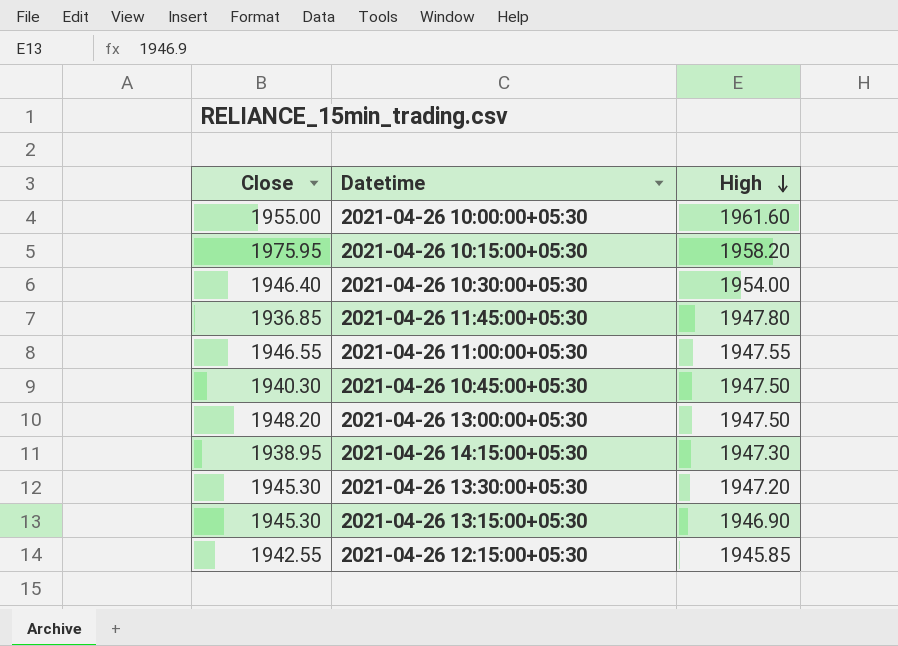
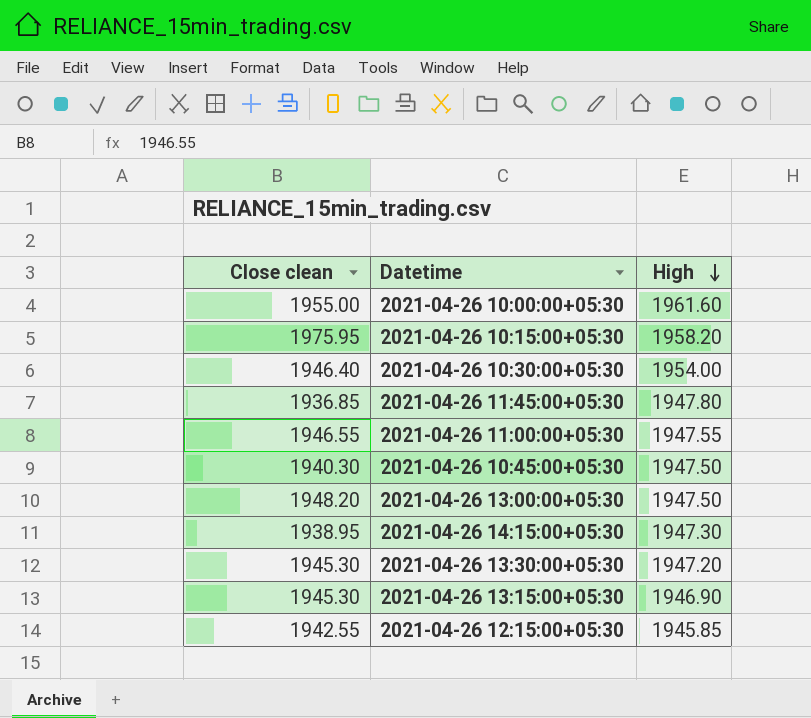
column name: Close -> Close clean

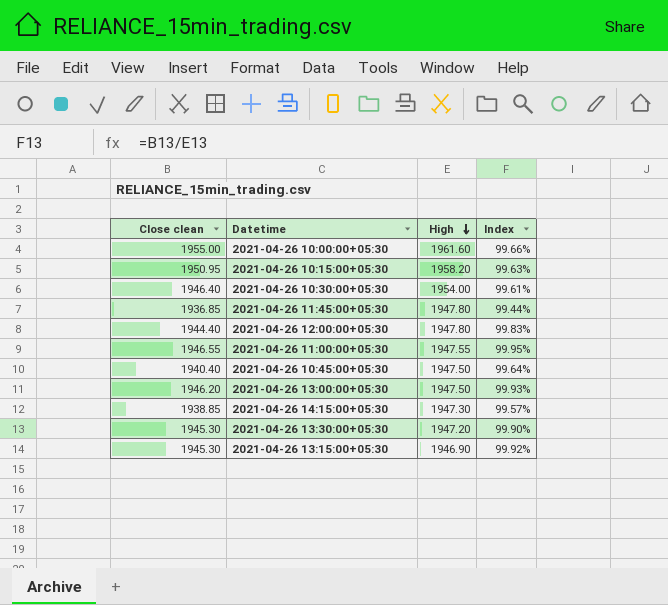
column Index | formula: none -> [Close clean] / [High]
row 2021-04-26 12:15:00+05:30: 1942.55 | 1945.85 -> none
2021-04-26 10:15:00+05:30 | Close clean: 1975.95 -> 1950.95
row 2021-04-26 12:00:00+05:30: none -> 1944.40 | 1947.80 | 99.83%
2021-04-26 10:45:00+05:30 | Close clean: 1940.30 -> 1940.40
2021-04-26 13:00:00+05:30 | Close clean: 1948.20 -> 1946.20
2021-04-26 14:15:00+05:30 | Close clean: 1938.95 -> 1938.85

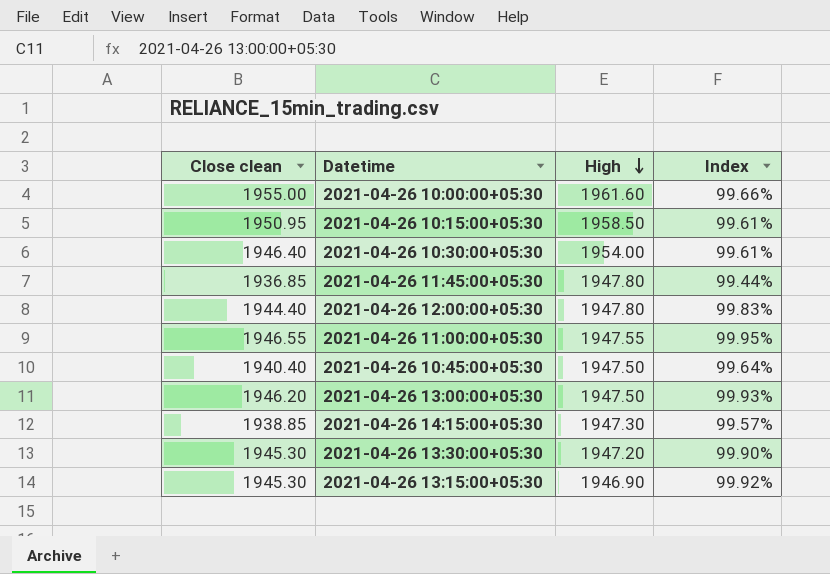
2021-04-26 10:15:00+05:30 | High: 1958.20 -> 1958.50
2021-04-26 10:15:00+05:30 | Index: 99.63% -> 99.61%

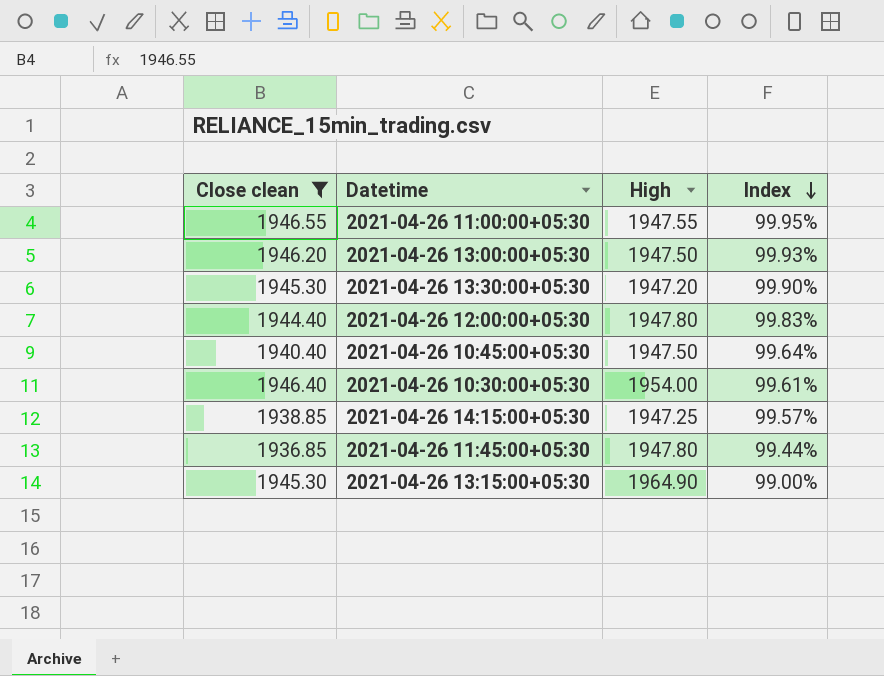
filter: none -> Close clean <= 1946.55
row order: High descending -> Index descending
2021-04-26 14:15:00+05:30 | High: 1947.30 -> 1947.25
2021-04-26 13:15:00+05:30 | High: 1946.90 -> 1964.90
2021-04-26 13:15:00+05:30 | Index: 99.92% -> 99.00%

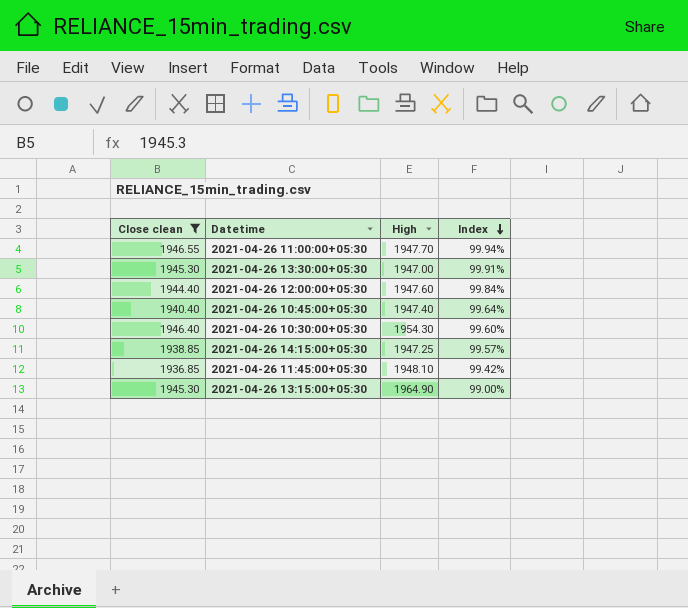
row 2021-04-26 13:00:00+05:30: 1946.20 | 1947.50 | 99.93% -> none
2021-04-26 11:00:00+05:30 | High: 1947.55 -> 1947.70
2021-04-26 11:00:00+05:30 | Index: 99.95% -> 99.94%
2021-04-26 13:30:00+05:30 | High: 1947.20 -> 1947.00
2021-04-26 13:30:00+05:30 | Index: 99.90% -> 99.91%
2021-04-26 12:00:00+05:30 | High: 1947.80 -> 1947.60
2021-04-26 12:00:00+05:30 | Index: 99.83% -> 99.84%
2021-04-26 10:45:00+05:30 | High: 1947.50 -> 1947.40
2021-04-26 10:30:00+05:30 | High: 1954.00 -> 1954.30
2021-04-26 10:30:00+05:30 | Index: 99.61% -> 99.60%
2021-04-26 11:45:00+05:30 | High: 1947.80 -> 1948.10
2021-04-26 11:45:00+05:30 | Index: 99.44% -> 99.42%

